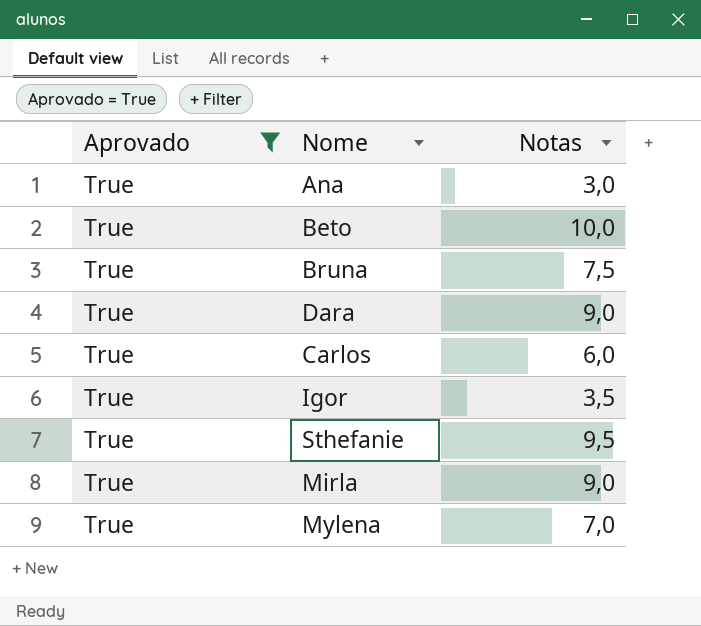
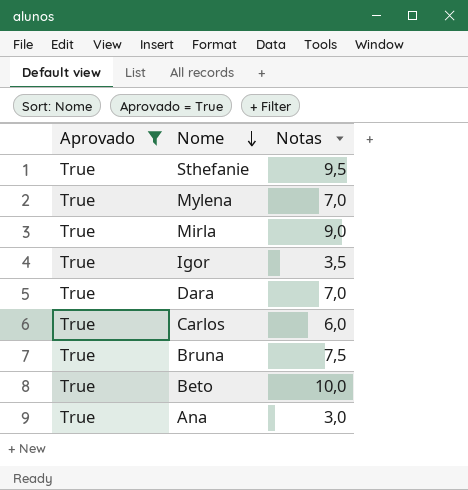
row order: none -> Nome descending
Dara | Notas: 9,0 -> 7,0

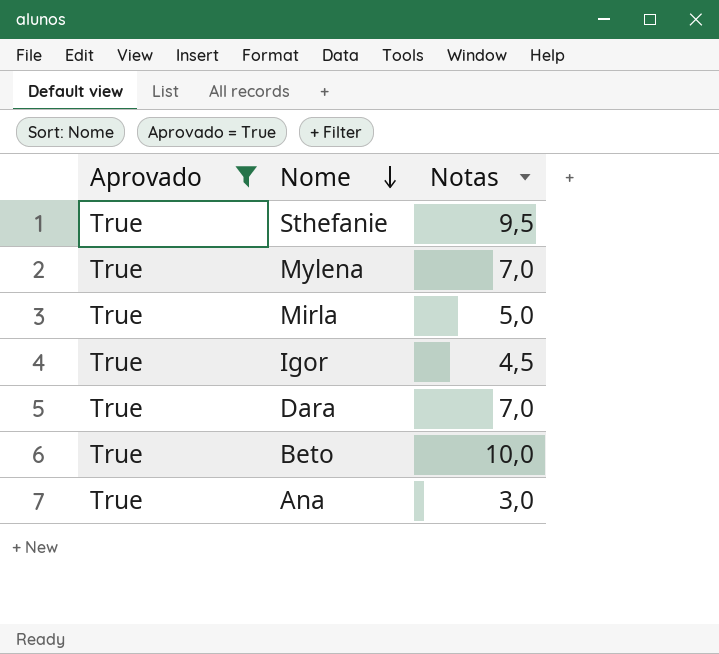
row Carlos: True | 6,0 -> none
row Bruna: True | 7,5 -> none
Mirla | Notas: 9,0 -> 5,0
Igor | Notas: 3,5 -> 4,5

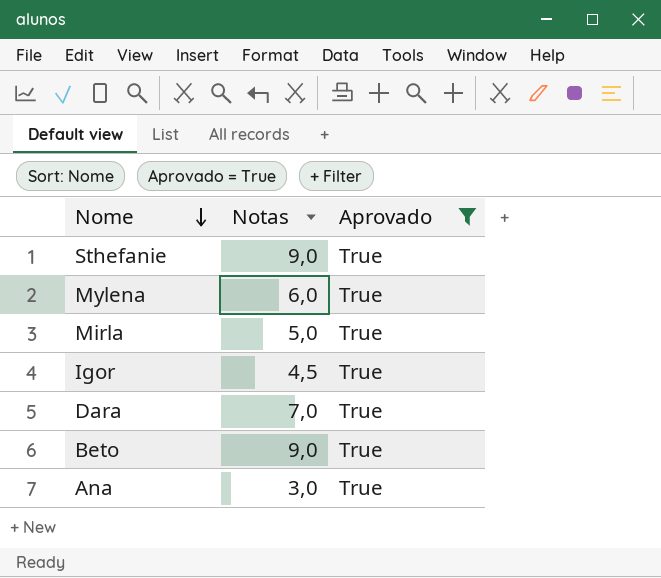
column Aprovado | position: 1 -> 3
Sthefanie | Notas: 9,5 -> 9,0
Mylena | Notas: 7,0 -> 6,0
Beto | Notas: 10,0 -> 9,0

